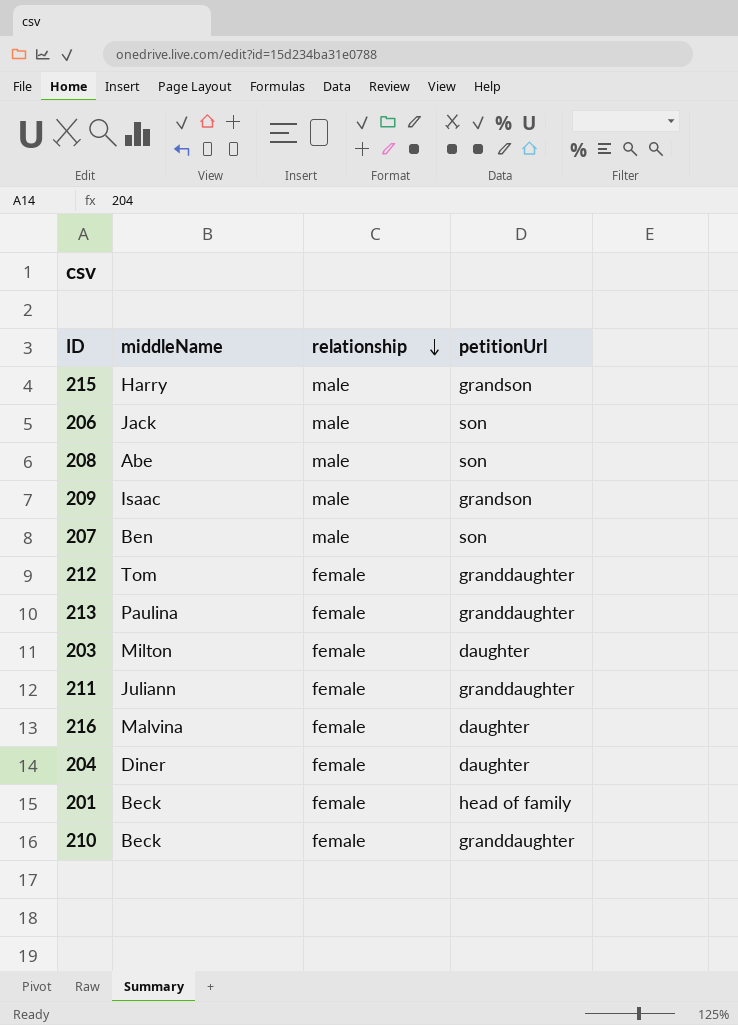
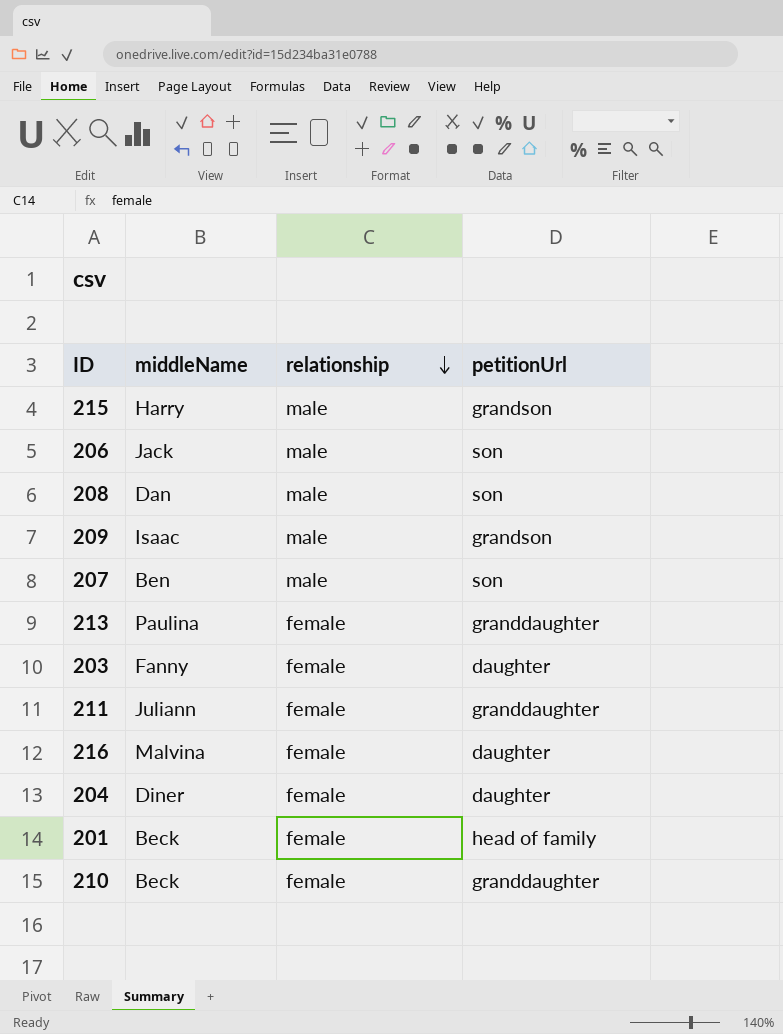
row 212: Tom | female | granddaughter -> none
208 | middleName: Abe -> Dan
203 | middleName: Milton -> Fanny

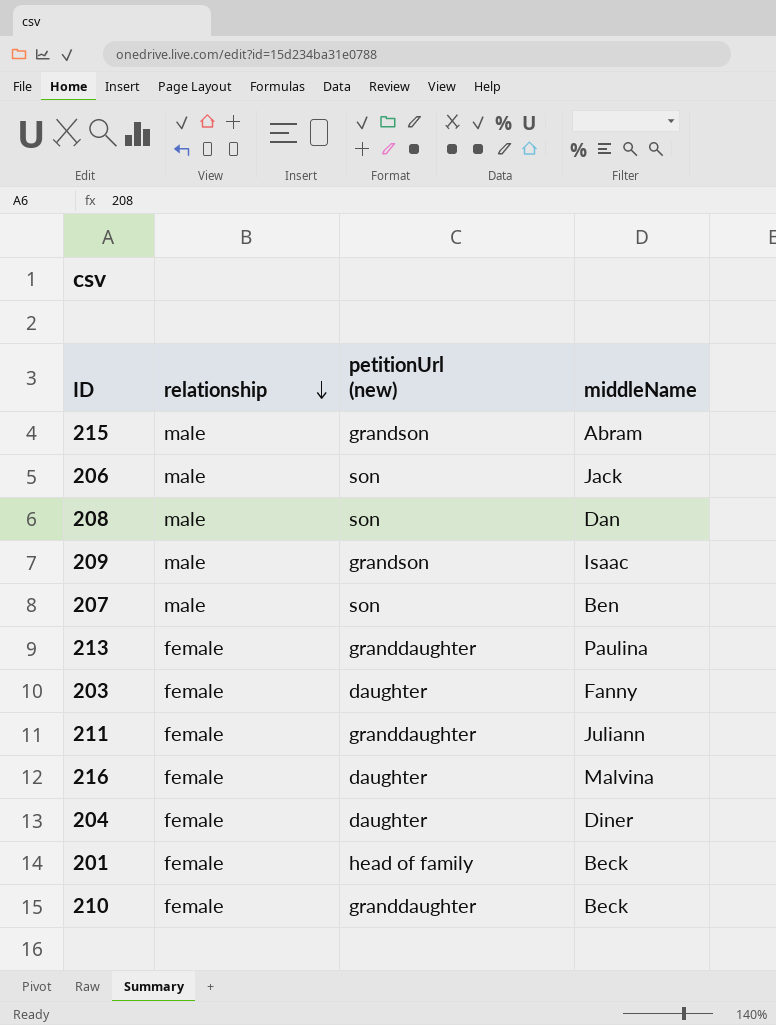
column name: petitionUrl -> petitionUrl (new)
column middleName | position: 2 -> 4
215 | middleName: Harry -> Abram

